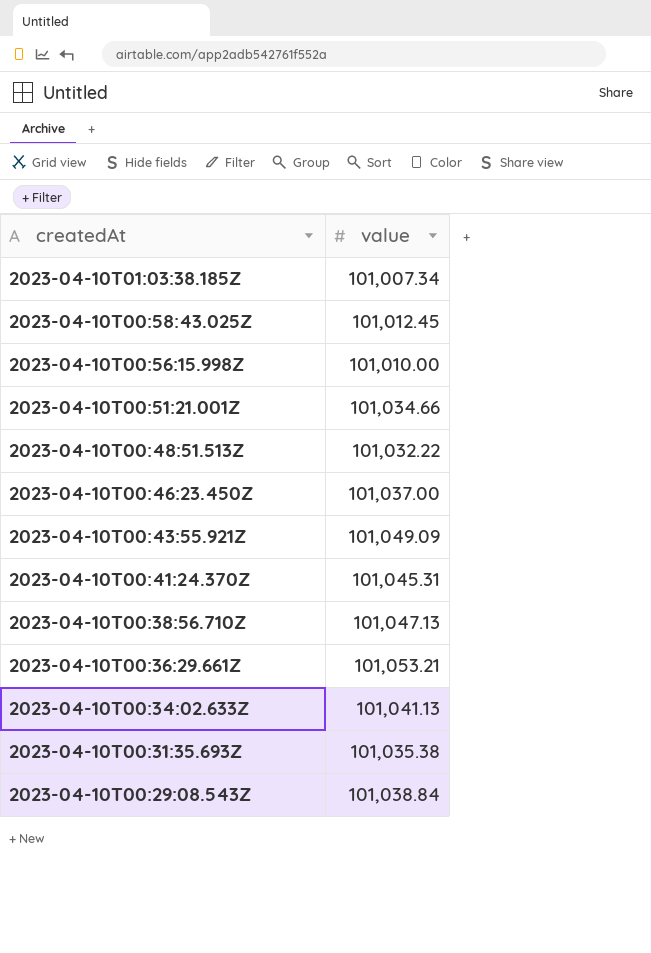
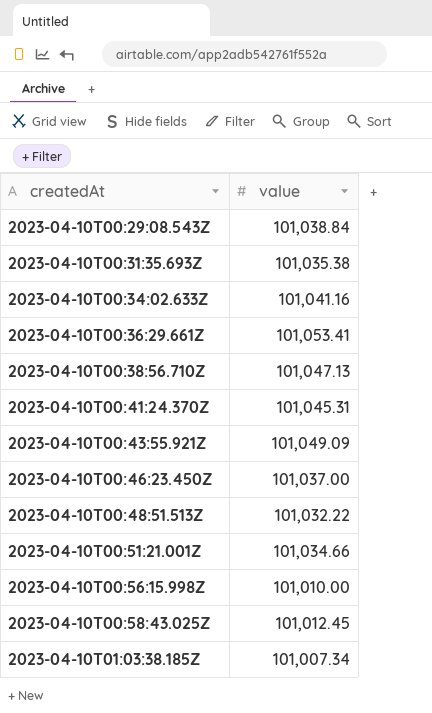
row order: createdAt descending -> createdAt ascending
2023-04-10T00:34:02.633Z | value: 101,041.13 -> 101,041.16
2023-04-10T00:36:29.661Z | value: 101,053.21 -> 101,053.41

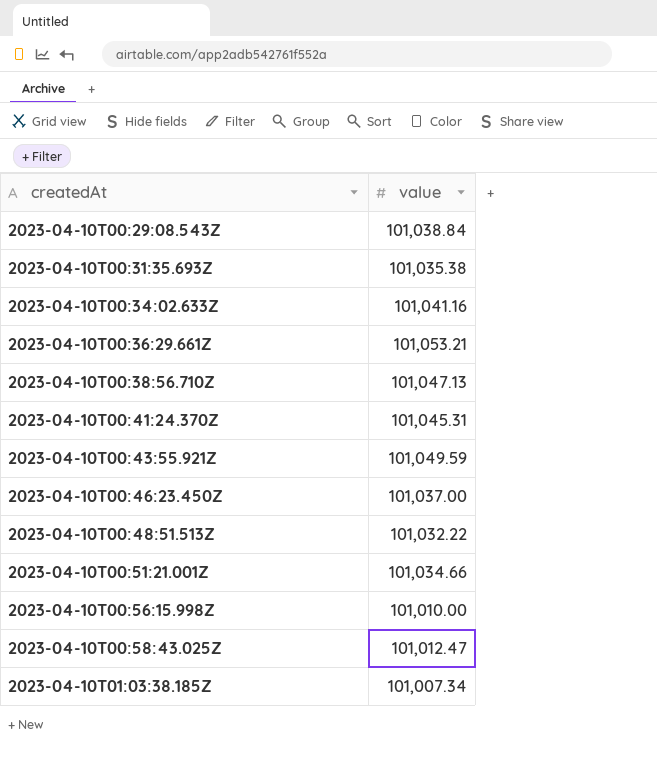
2023-04-10T00:36:29.661Z | value: 101,053.41 -> 101,053.21
2023-04-10T00:43:55.921Z | value: 101,049.09 -> 101,049.59
2023-04-10T00:58:43.025Z | value: 101,012.45 -> 101,012.47

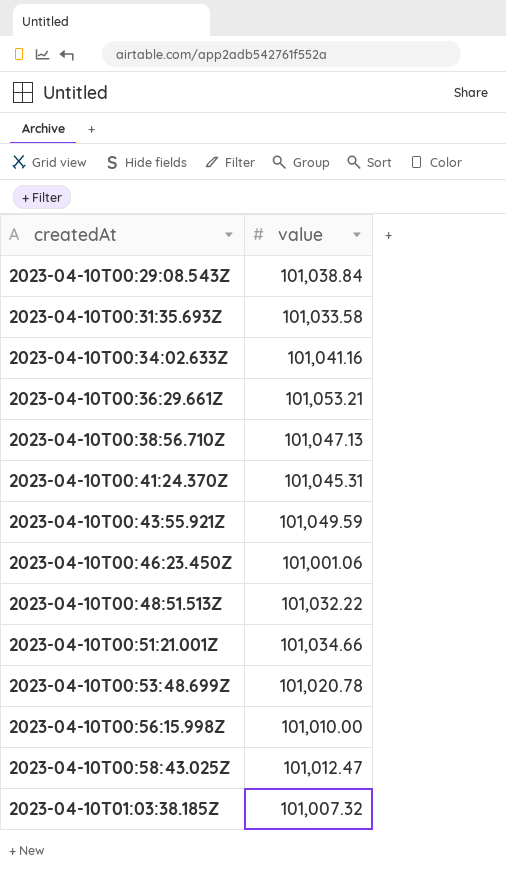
2023-04-10T00:31:35.693Z | value: 101,035.38 -> 101,033.58
2023-04-10T00:46:23.450Z | value: 101,037.00 -> 101,001.06
row 2023-04-10T00:53:48.699Z: none -> 101,020.78
2023-04-10T01:03:38.185Z | value: 101,007.34 -> 101,007.32

